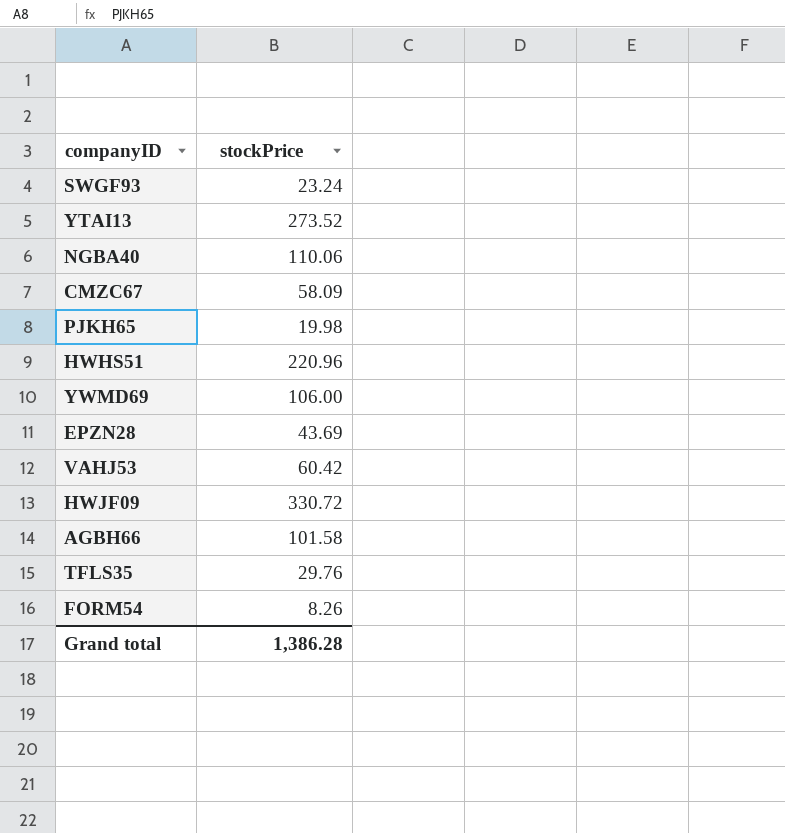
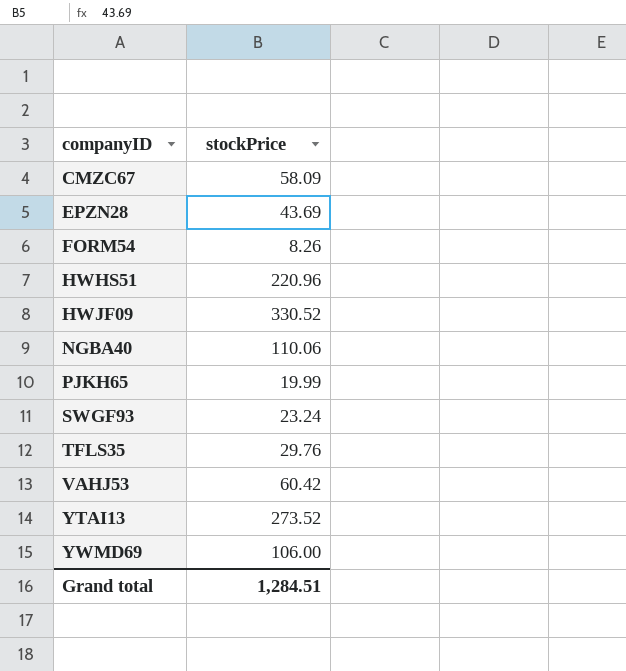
row order: none -> companyID ascending
row AGBH66: 101.58 -> none
HWJF09 | stockPrice: 330.72 -> 330.52
PJKH65 | stockPrice: 19.98 -> 19.99
Grand total | stockPrice: 1,386.28 -> 1,284.51

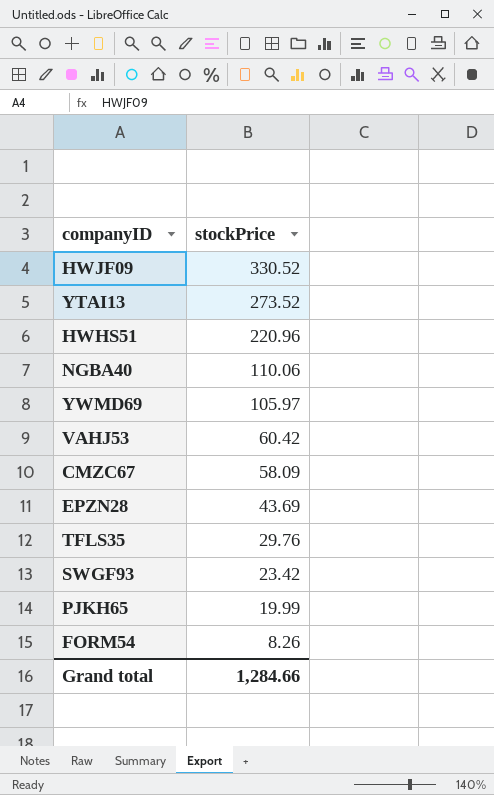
row order: companyID ascending -> stockPrice descending
YWMD69 | stockPrice: 106.00 -> 105.97
SWGF93 | stockPrice: 23.24 -> 23.42
Grand total | stockPrice: 1,284.51 -> 1,284.66

